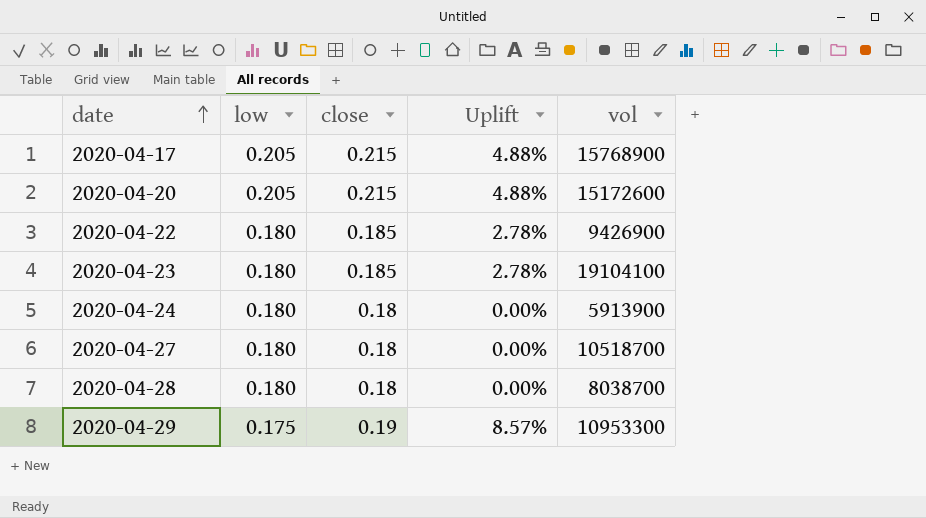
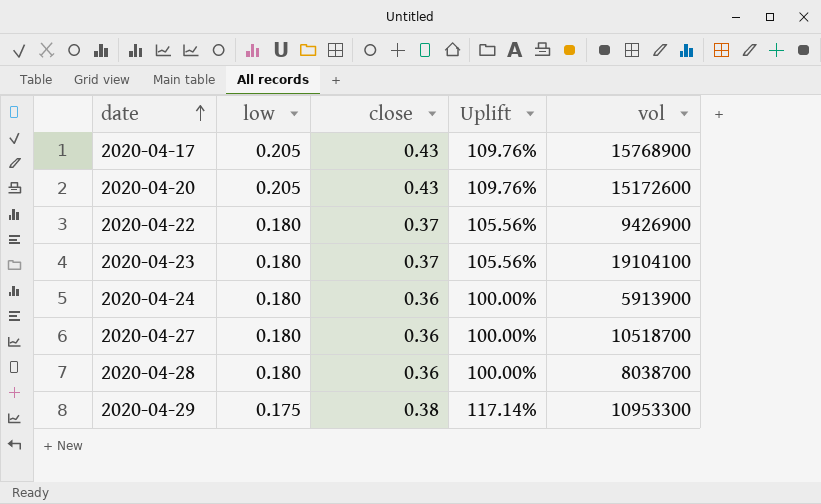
2020-04-17 | close: 0.215 -> 0.43
2020-04-17 | Uplift: 4.88% -> 109.76%
2020-04-20 | close: 0.215 -> 0.43
2020-04-20 | Uplift: 4.88% -> 109.76%
2020-04-22 | close: 0.185 -> 0.37
2020-04-22 | Uplift: 2.78% -> 105.56%
2020-04-23 | close: 0.185 -> 0.37
2020-04-23 | Uplift: 2.78% -> 105.56%
2020-04-24 | close: 0.18 -> 0.36
2020-04-24 | Uplift: 0.00% -> 100.00%
2020-04-27 | close: 0.18 -> 0.36
2020-04-27 | Uplift: 0.00% -> 100.00%
2020-04-28 | close: 0.18 -> 0.36
2020-04-28 | Uplift: 0.00% -> 100.00%
2020-04-29 | close: 0.19 -> 0.38
2020-04-29 | Uplift: 8.57% -> 117.14%

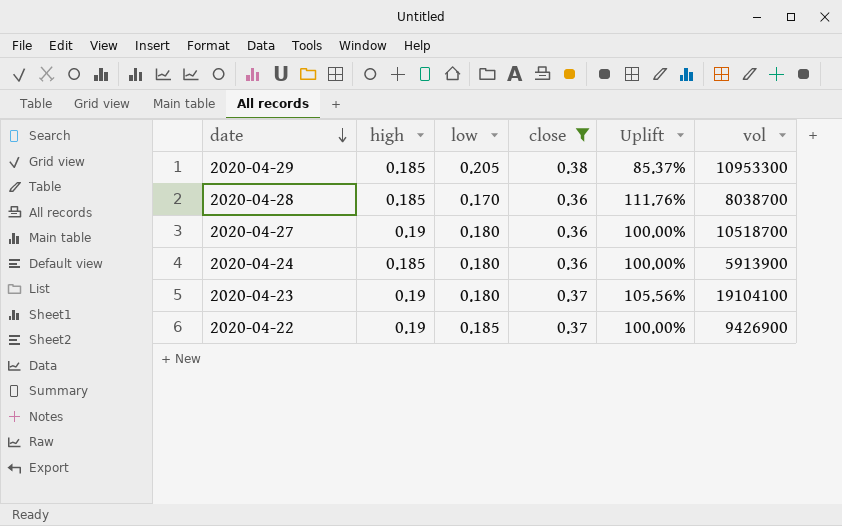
filter: none -> close != 0.43
row order: date ascending -> date descending
column high | position: none -> 2
2020-04-29 | low: 0.175 -> 0.205
2020-04-29 | Uplift: 117.14% -> 85.37%
2020-04-28 | low: 0.180 -> 0.170
2020-04-28 | Uplift: 100.00% -> 111.76%
2020-04-22 | low: 0.180 -> 0.185
2020-04-22 | Uplift: 105.56% -> 100.00%

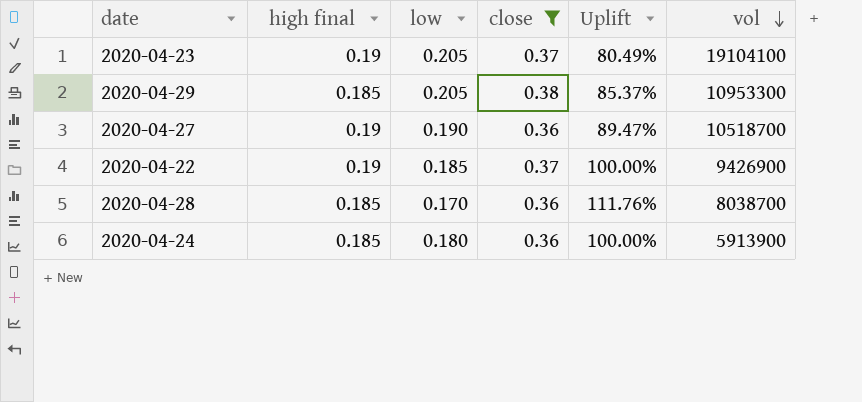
row order: date descending -> vol descending
column name: high -> high final
2020-04-23 | low: 0.180 -> 0.205
2020-04-23 | Uplift: 105.56% -> 80.49%
2020-04-27 | low: 0.180 -> 0.190
2020-04-27 | Uplift: 100.00% -> 89.47%

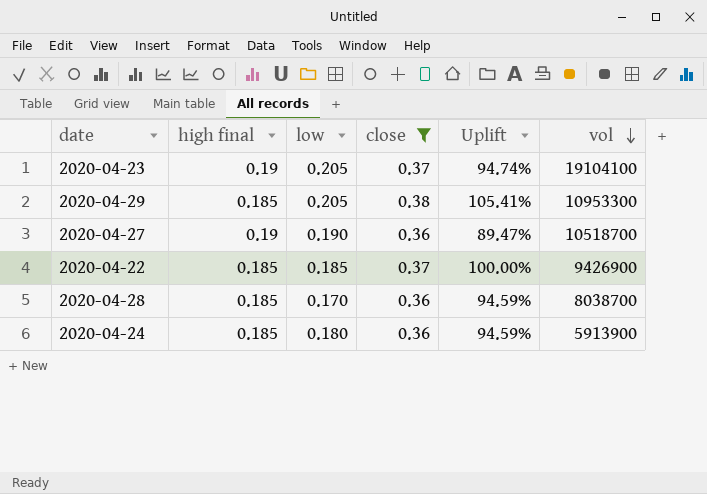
column Uplift | formula: ([close] - [low]) / [low] -> ([close] - [high final]) / [high final]
2020-04-22 | high final: 0.19 -> 0.185

